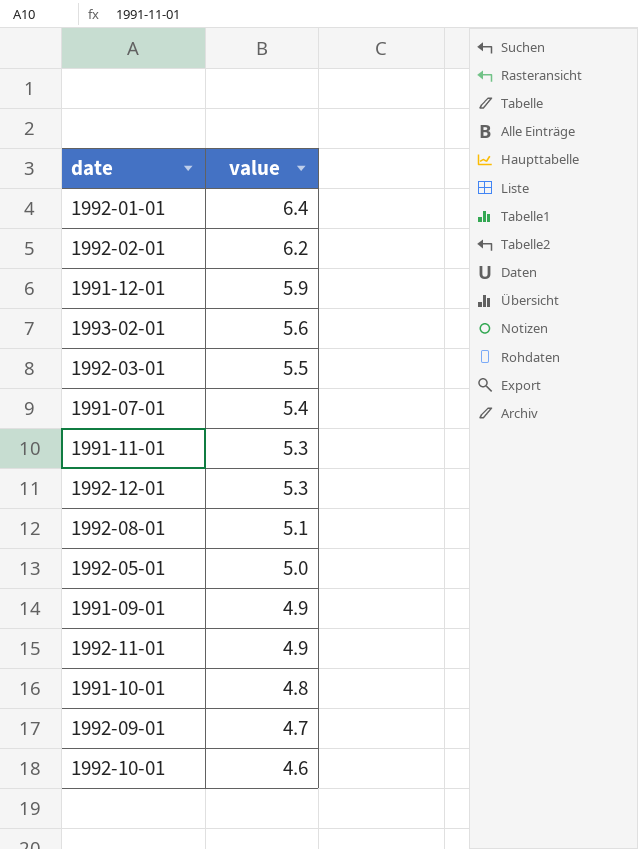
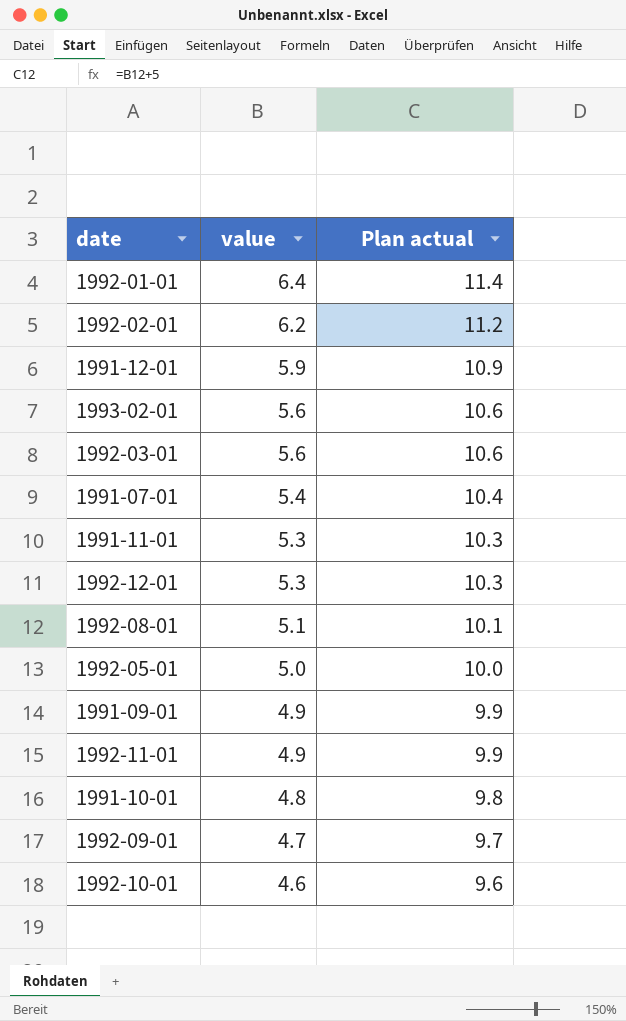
column Plan actual | formula: none -> [value] + 5
1992-03-01 | value: 5.5 -> 5.6

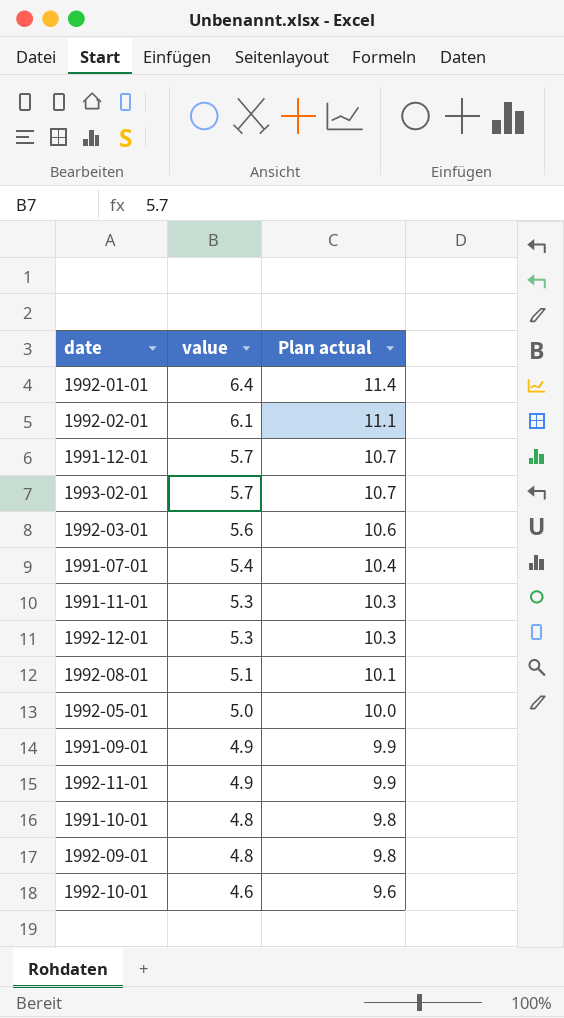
1992-02-01 | value: 6.2 -> 6.1
1992-02-01 | Plan actual: 11.2 -> 11.1
1991-12-01 | value: 5.9 -> 5.7
1991-12-01 | Plan actual: 10.9 -> 10.7
1993-02-01 | value: 5.6 -> 5.7
1993-02-01 | Plan actual: 10.6 -> 10.7
1992-09-01 | value: 4.7 -> 4.8
1992-09-01 | Plan actual: 9.7 -> 9.8

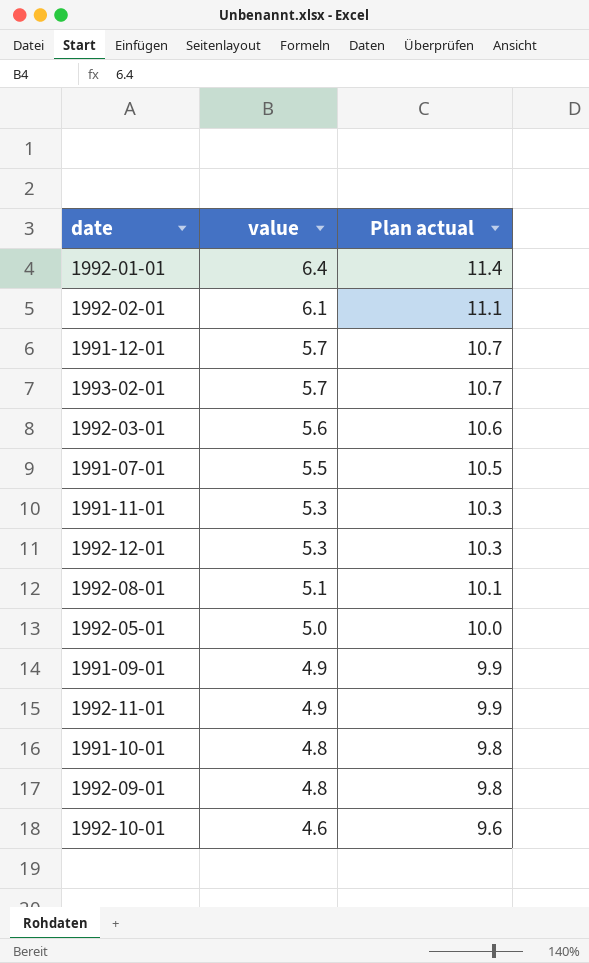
1991-07-01 | value: 5.4 -> 5.5
1991-07-01 | Plan actual: 10.4 -> 10.5

